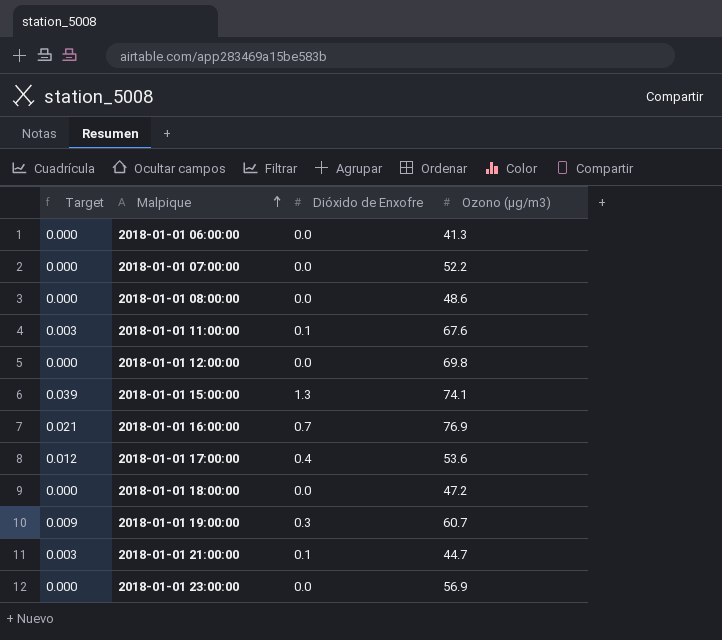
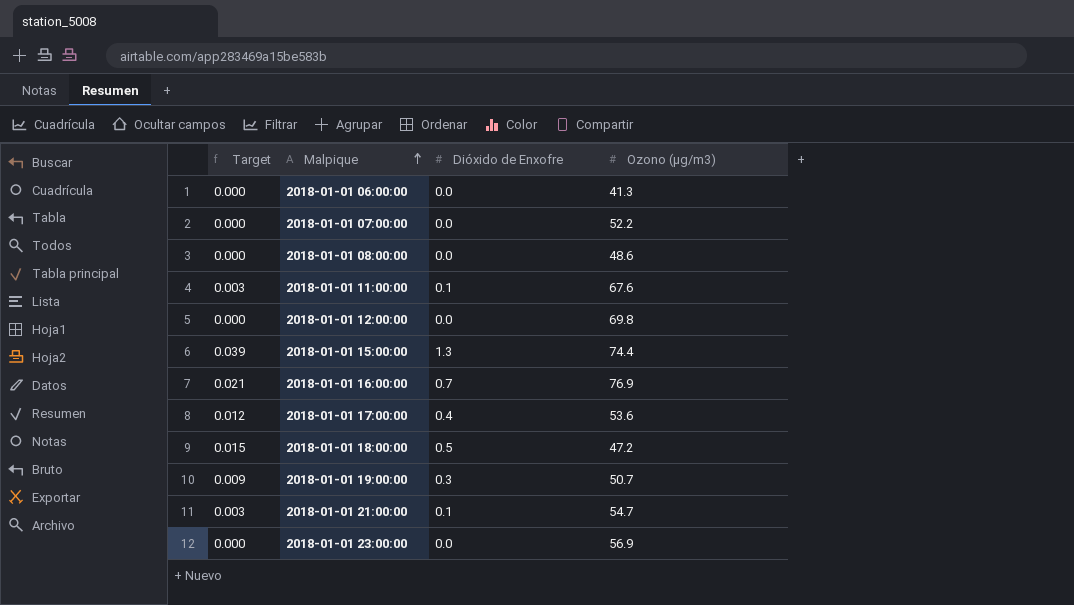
2018-01-01 15:00:00 | Ozono (µg/m3): 74.1 -> 74.4
2018-01-01 18:00:00 | Target: 0.000 -> 0.015
2018-01-01 18:00:00 | Dióxido de Enxofre: 0.0 -> 0.5
2018-01-01 19:00:00 | Ozono (µg/m3): 60.7 -> 50.7
2018-01-01 21:00:00 | Ozono (µg/m3): 44.7 -> 54.7

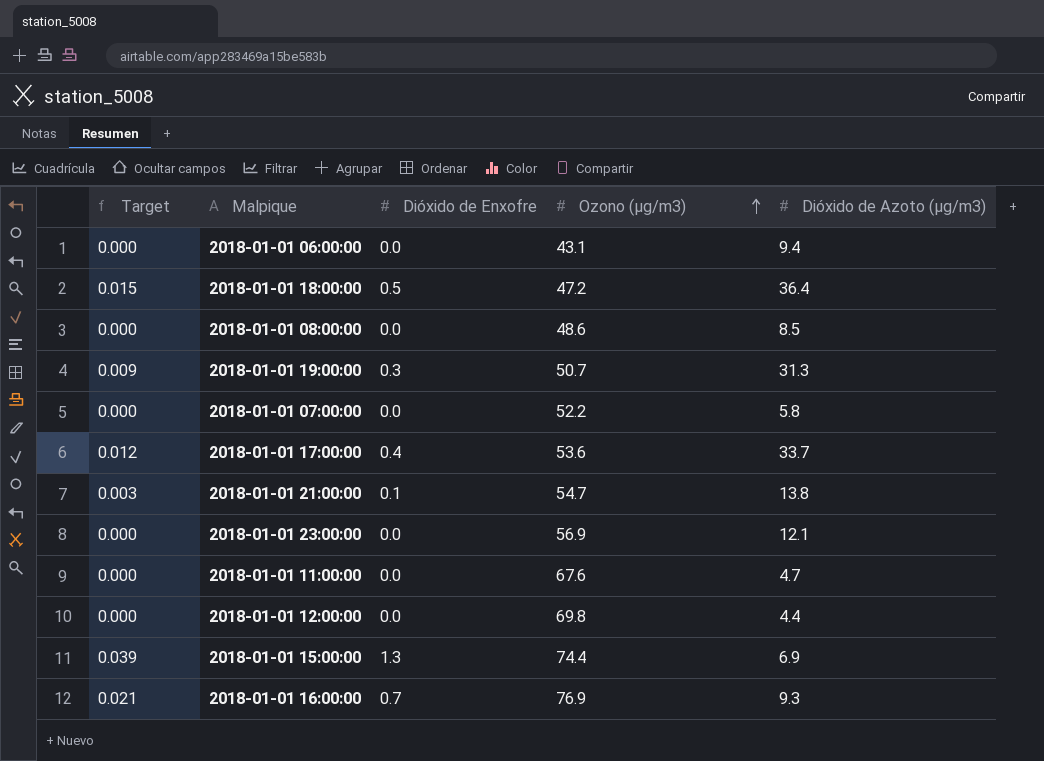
row order: Malpique ascending -> Ozono (µg/m3) ascending
column Dióxido de Azoto (µg/m3) | position: none -> 5
2018-01-01 06:00:00 | Ozono (µg/m3): 41.3 -> 43.1
2018-01-01 11:00:00 | Target: 0.003 -> 0.000
2018-01-01 11:00:00 | Dióxido de Enxofre: 0.1 -> 0.0

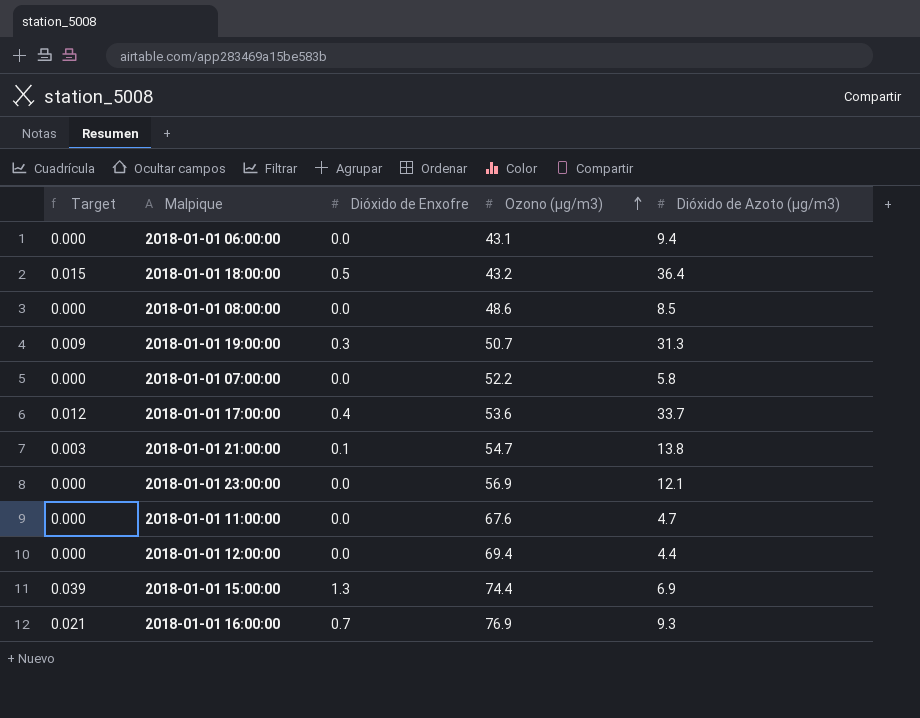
2018-01-01 18:00:00 | Ozono (µg/m3): 47.2 -> 43.2
2018-01-01 12:00:00 | Ozono (µg/m3): 69.8 -> 69.4

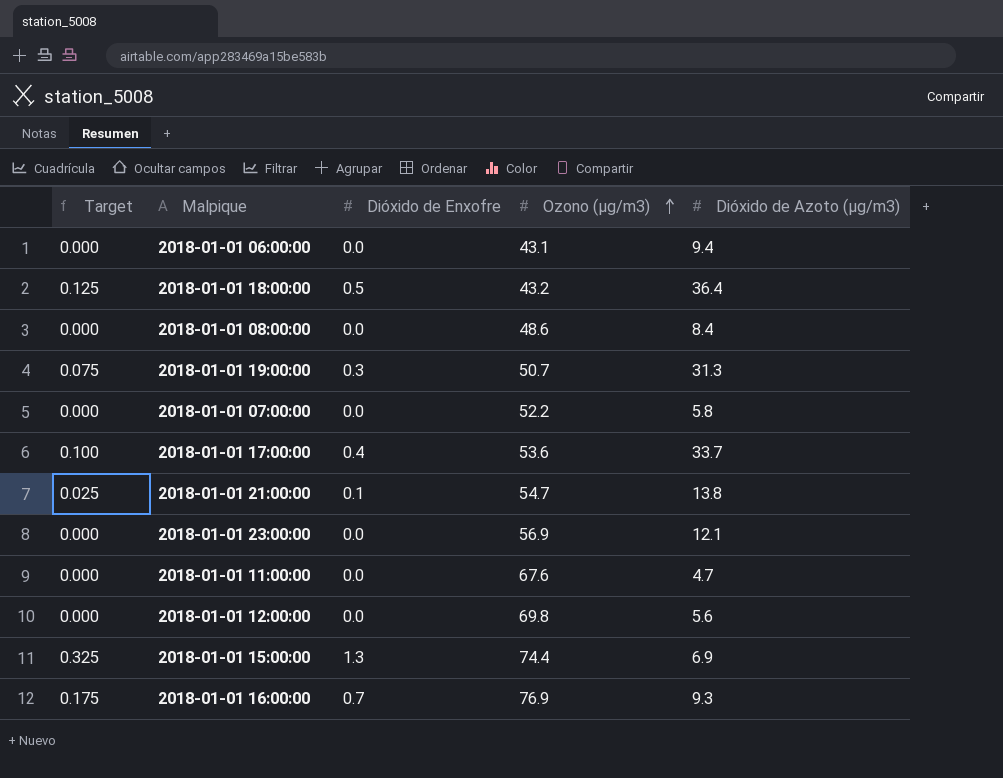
column Target | formula: [Dióxido de Enxofre] * 0.03 -> [Dióxido de Enxofre] * 0.25
2018-01-01 08:00:00 | Dióxido de Azoto (µg/m3): 8.5 -> 8.4
2018-01-01 12:00:00 | Ozono (µg/m3): 69.4 -> 69.8
2018-01-01 12:00:00 | Dióxido de Azoto (µg/m3): 4.4 -> 5.6

